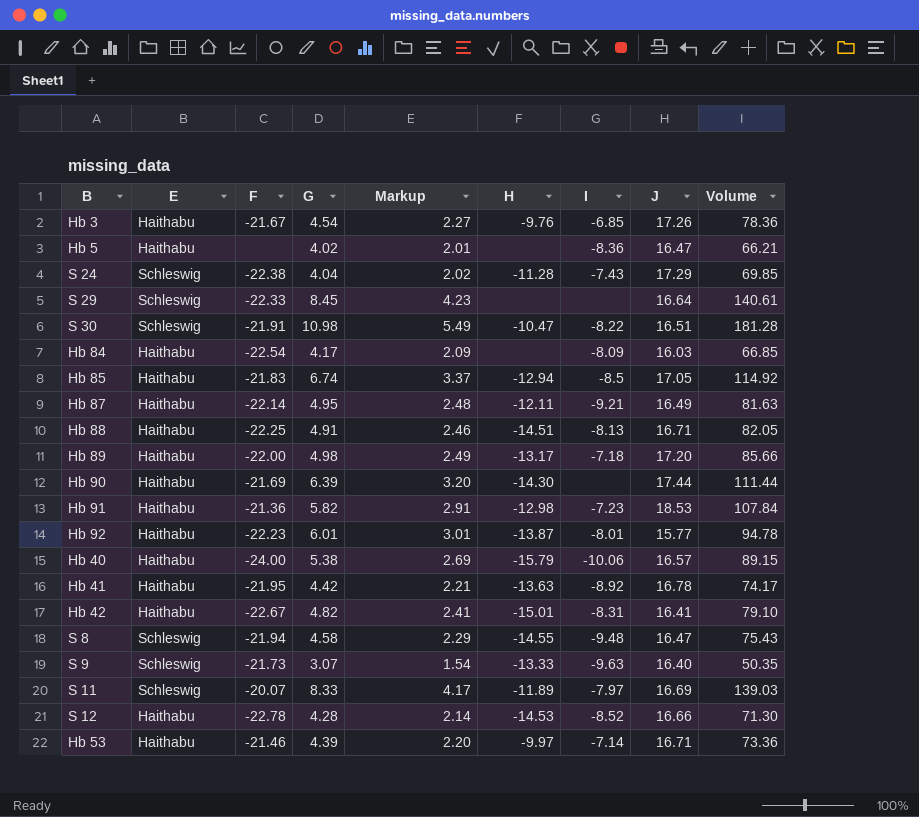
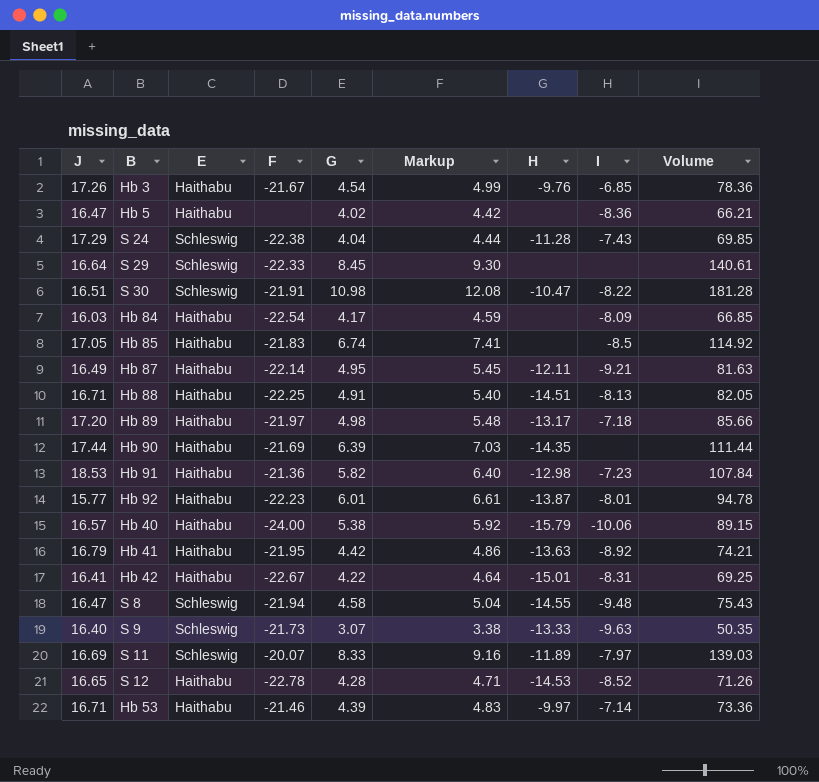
column J | position: 8 -> 1
column Markup | formula: [G] * 0.5 -> [G] * 1.1
Hb 85 | H: -12.94 -> none
Hb 89 | F: -22.00 -> -21.97
Hb 90 | H: -14.30 -> -14.35
Hb 41 | J: 16.78 -> 16.79
Hb 41 | Volume: 74.17 -> 74.21
Hb 42 | G: 4.82 -> 4.22
Hb 42 | Volume: 79.10 -> 69.25
S 12 | J: 16.66 -> 16.65
S 12 | Volume: 71.30 -> 71.26

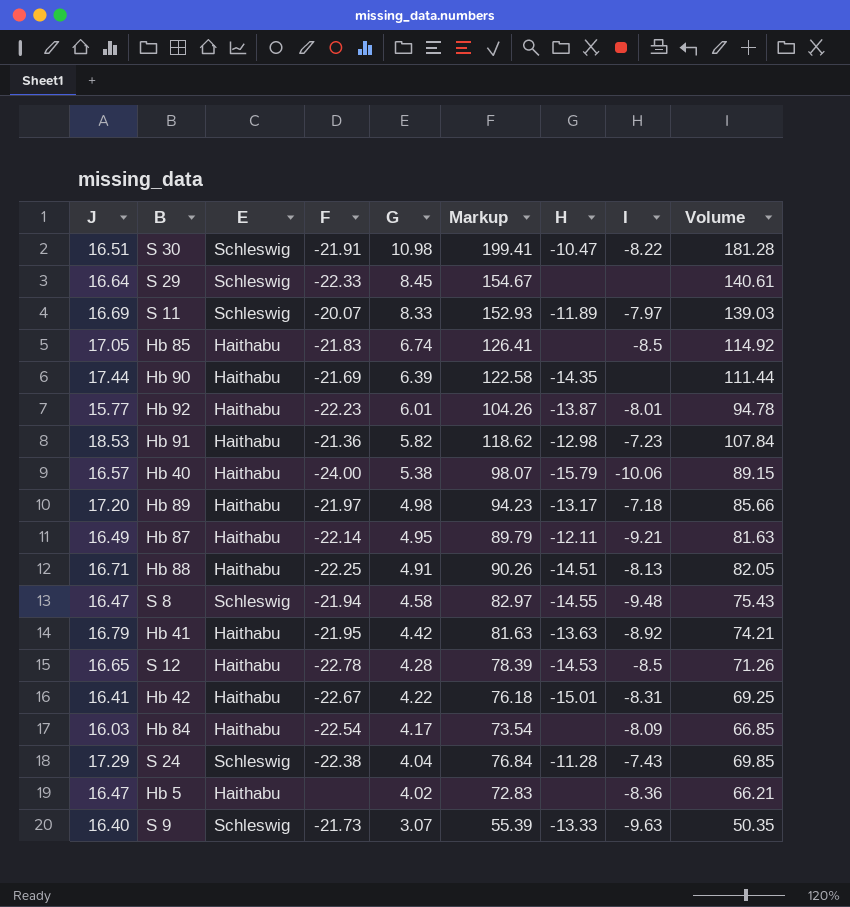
row order: none -> G descending
column Markup | formula: [G] * 1.1 -> [Volume] * 1.1
row Hb 3: 17.26 | Haithabu | -21.67 | 4.54 | 4.99 | -9.76 | -6.85 | 78.36 -> none
row Hb 53: 16.71 | Haithabu | -21.46 | 4.39 | 4.83 | -9.97 | -7.14 | 73.36 -> none
S 12 | I: -8.52 -> -8.5

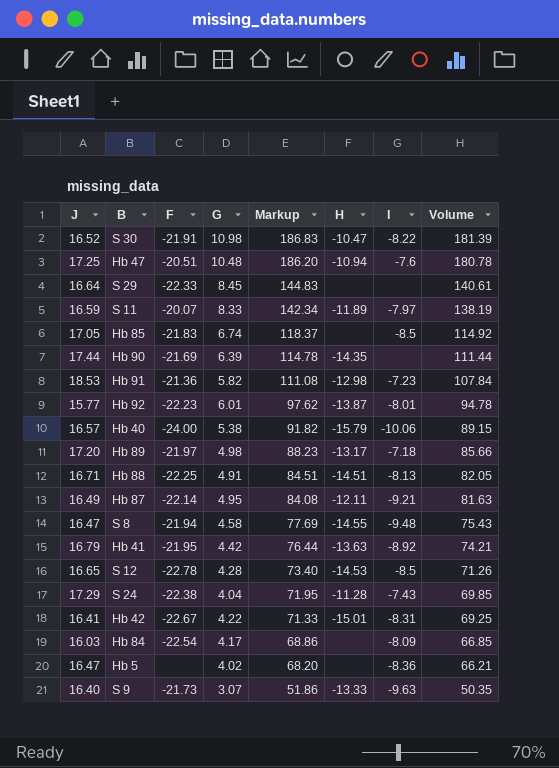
row order: G descending -> Markup descending
column E | position: 3 -> none
column Markup | formula: [Volume] * 1.1 -> [Volume] * 1.03
S 30 | J: 16.51 -> 16.52
S 30 | Volume: 181.28 -> 181.39
row Hb 47: none -> 17.25 | -20.51 | 10.48 | 186.20 | -10.94 | -7.6 | 180.78
S 11 | J: 16.69 -> 16.59
S 11 | Volume: 139.03 -> 138.19

